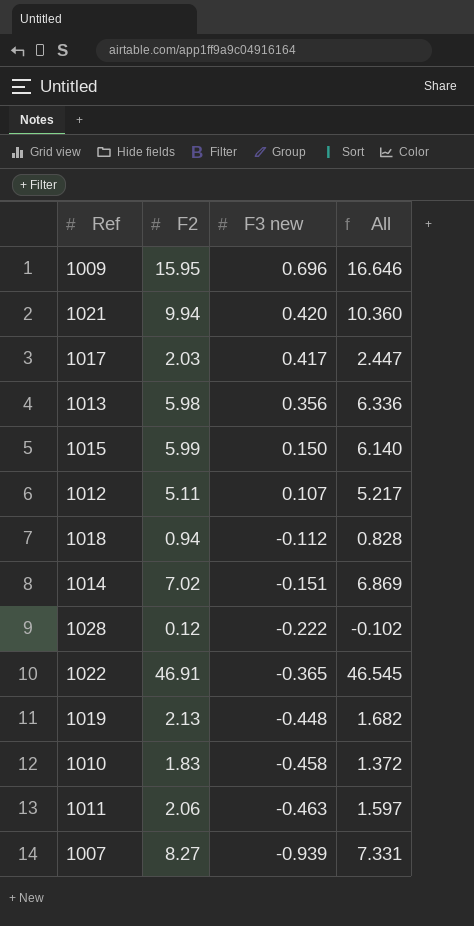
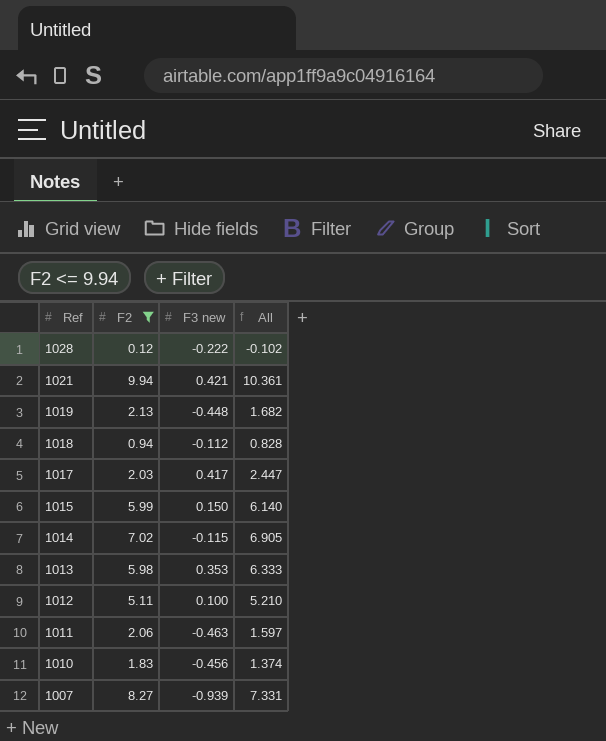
filter: none -> F2 <= 9.94
row order: F3 new descending -> Ref descending
1021 | F3 new: 0.420 -> 0.421
1021 | All: 10.360 -> 10.361
1014 | F3 new: -0.151 -> -0.115
1014 | All: 6.869 -> 6.905
1013 | F3 new: 0.356 -> 0.353
1013 | All: 6.336 -> 6.333
1012 | F3 new: 0.107 -> 0.100
1012 | All: 5.217 -> 5.210
1010 | F3 new: -0.458 -> -0.456
1010 | All: 1.372 -> 1.374

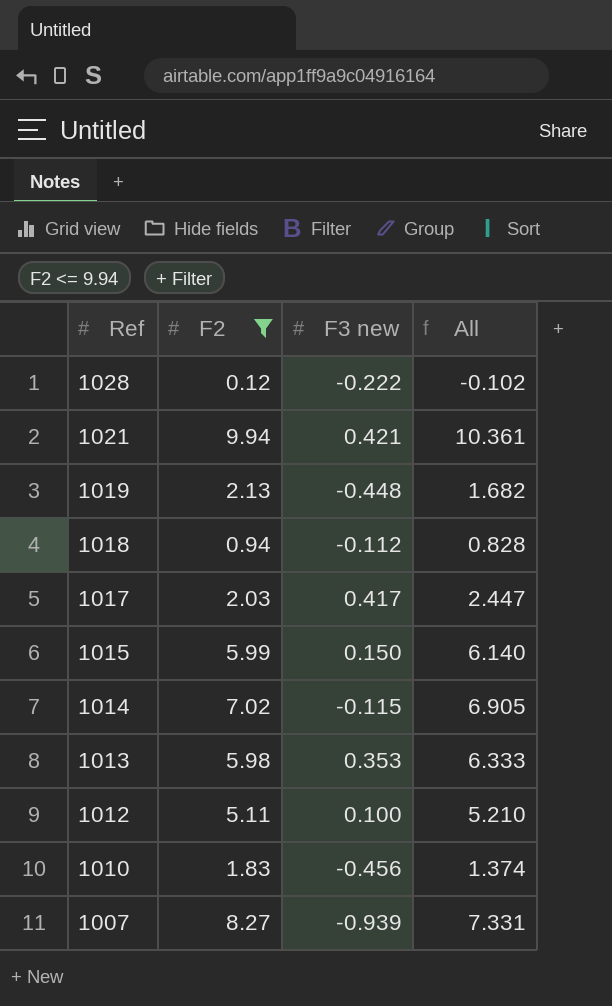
row 1011: 2.06 | -0.463 | 1.597 -> none

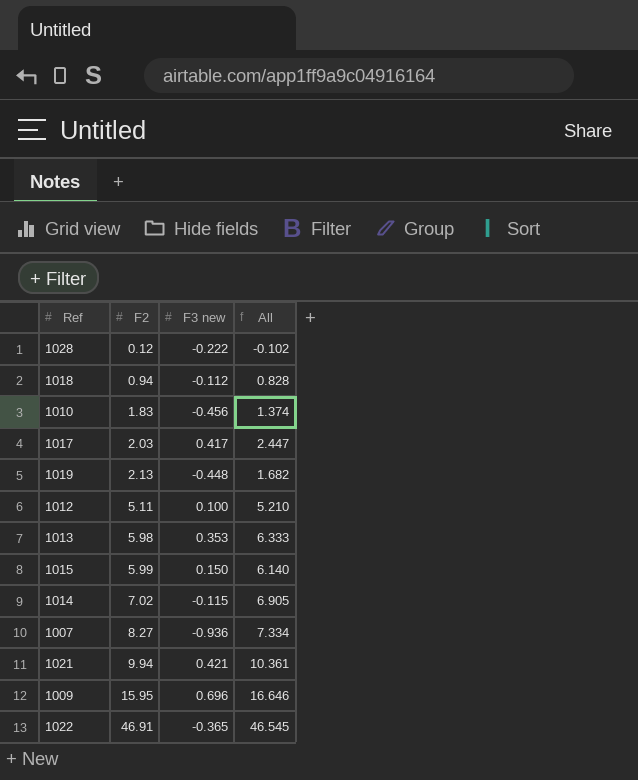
filter: F2 <= 9.94 -> none
row order: Ref descending -> F2 ascending
1007 | F3 new: -0.939 -> -0.936
1007 | All: 7.331 -> 7.334

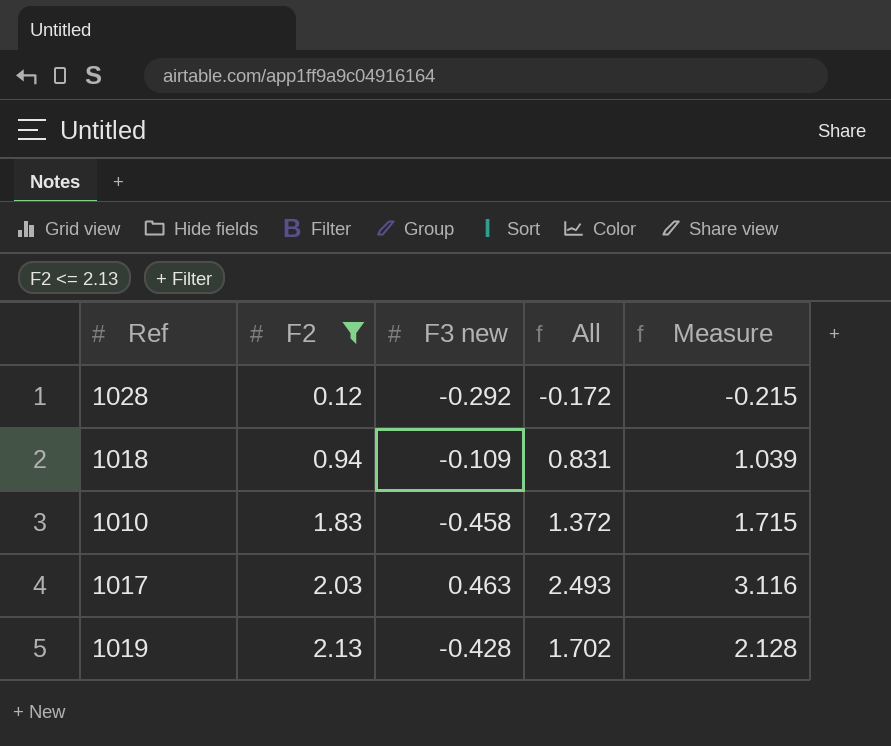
filter: none -> F2 <= 2.13
column Measure | formula: none -> [All] * 1.25
1028 | F3 new: -0.222 -> -0.292
1028 | All: -0.102 -> -0.172
1018 | F3 new: -0.112 -> -0.109
1018 | All: 0.828 -> 0.831
1010 | F3 new: -0.456 -> -0.458
1010 | All: 1.374 -> 1.372
1017 | F3 new: 0.417 -> 0.463
1017 | All: 2.447 -> 2.493
1019 | F3 new: -0.448 -> -0.428
1019 | All: 1.682 -> 1.702

